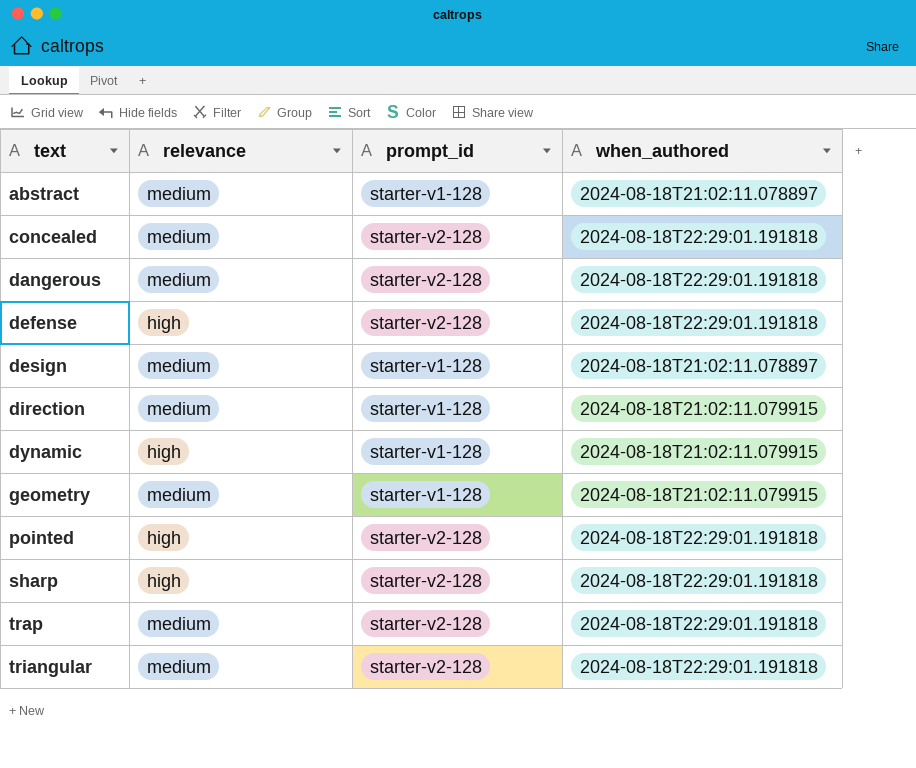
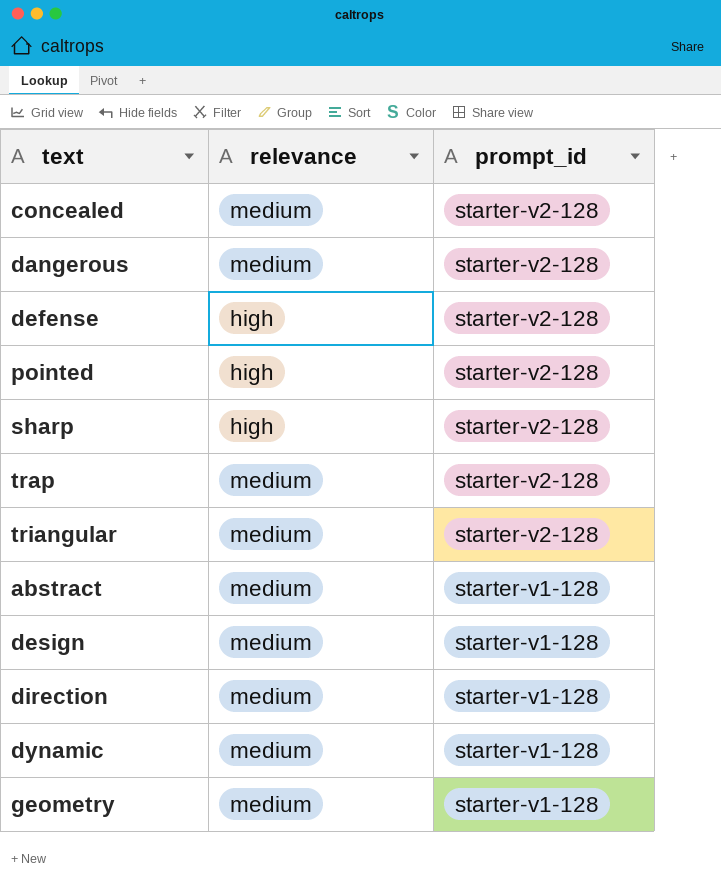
row order: text ascending -> prompt_id descending
column when_authored | position: 4 -> none
dynamic | relevance: high -> medium

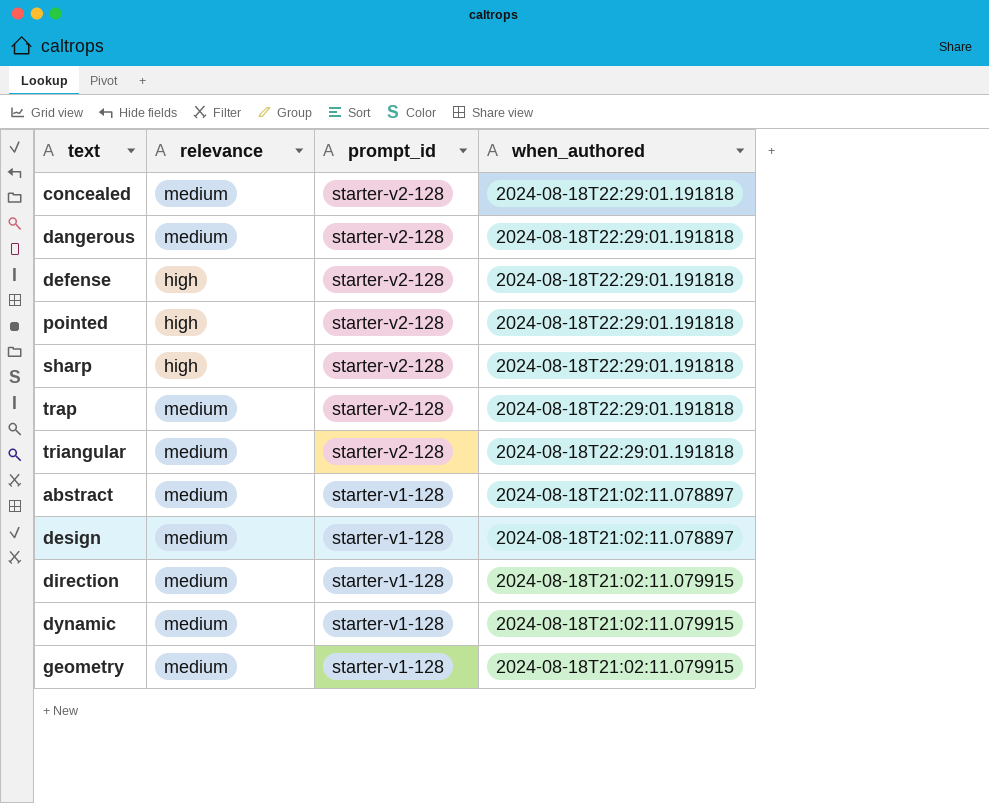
column when_authored | position: none -> 4

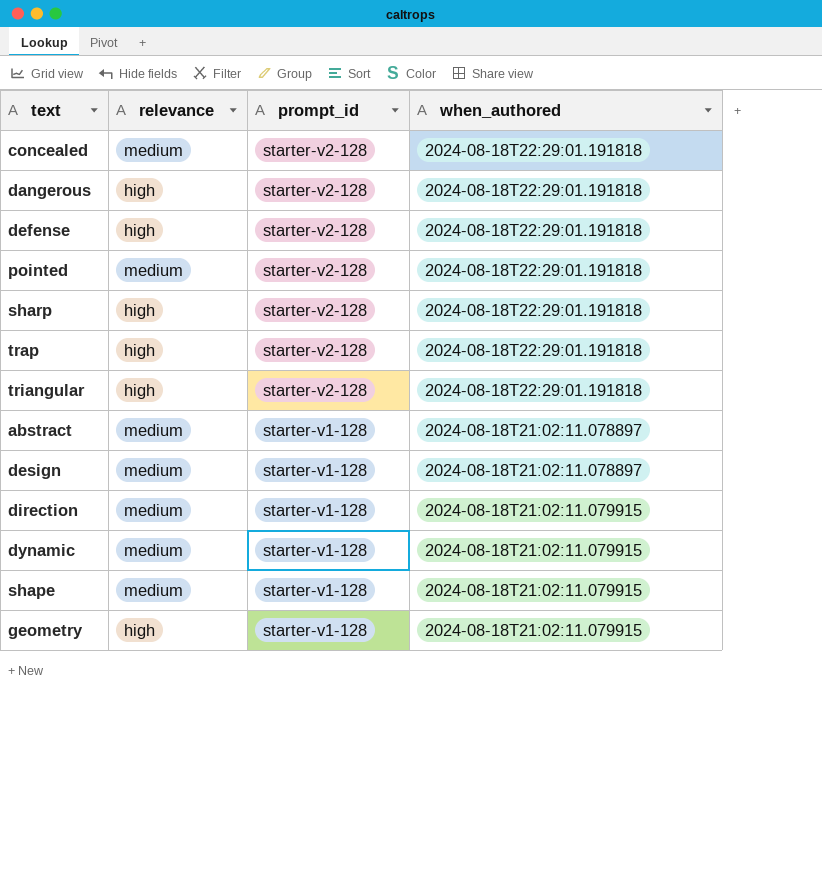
dangerous | relevance: medium -> high
pointed | relevance: high -> medium
trap | relevance: medium -> high
triangular | relevance: medium -> high
row shape: none -> medium | starter-v1-128 | 2024-08-18T21:02:11.079915
geometry | relevance: medium -> high

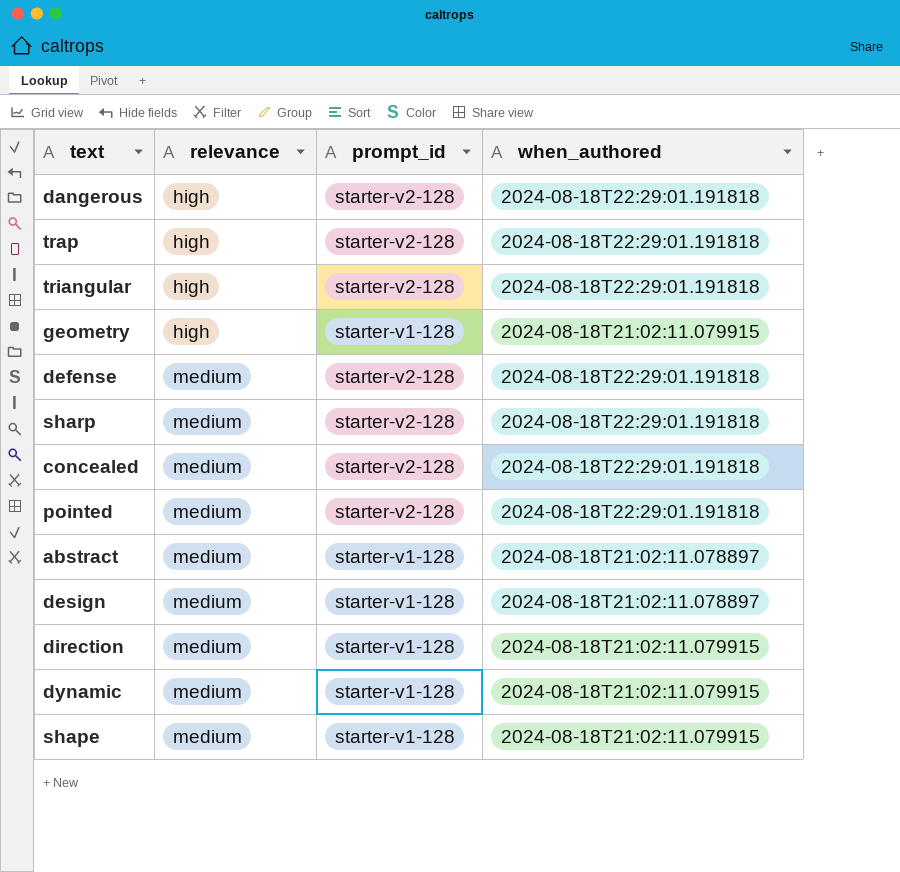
row order: prompt_id descending -> relevance ascending
defense | relevance: high -> medium
sharp | relevance: high -> medium

